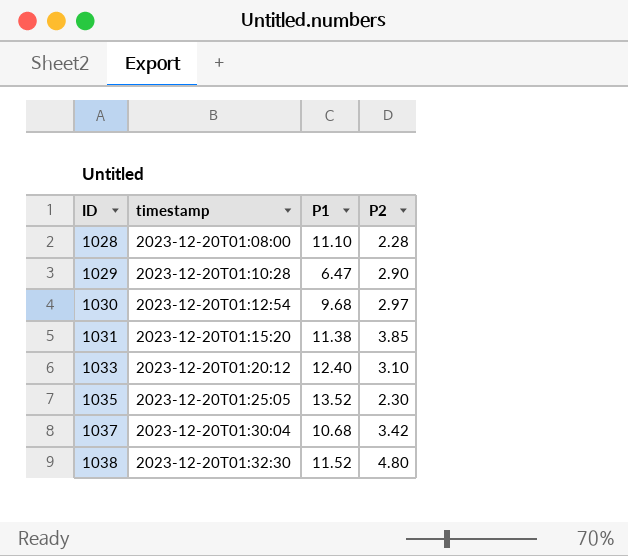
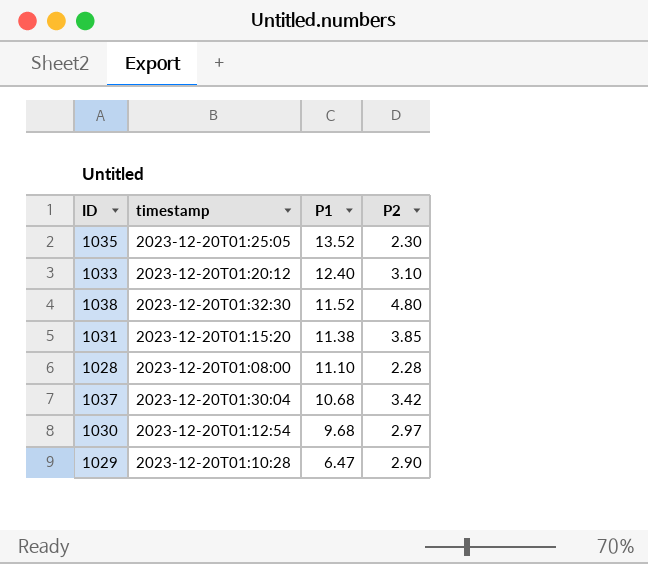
row order: ID ascending -> P1 descending

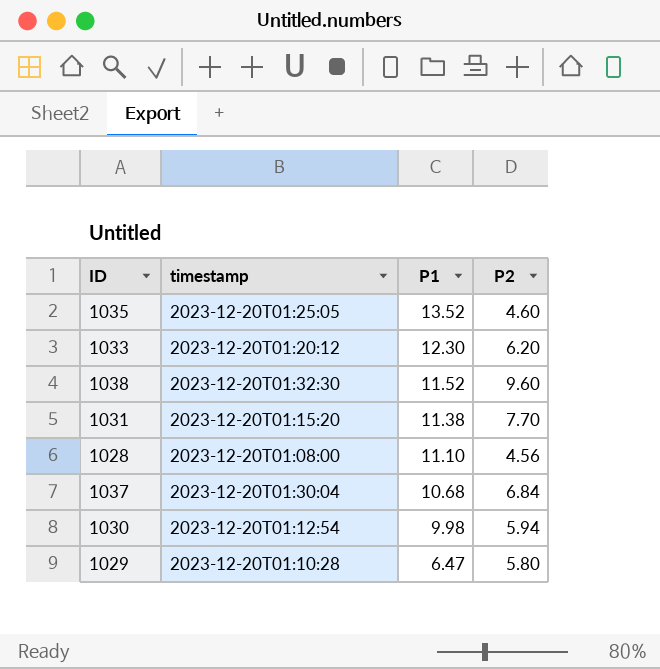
1035 | P2: 2.30 -> 4.60
1033 | P1: 12.40 -> 12.30
1033 | P2: 3.10 -> 6.20
1038 | P2: 4.80 -> 9.60
1031 | P2: 3.85 -> 7.70
1028 | P2: 2.28 -> 4.56
1037 | P2: 3.42 -> 6.84
1030 | P1: 9.68 -> 9.98
1030 | P2: 2.97 -> 5.94
1029 | P2: 2.90 -> 5.80

